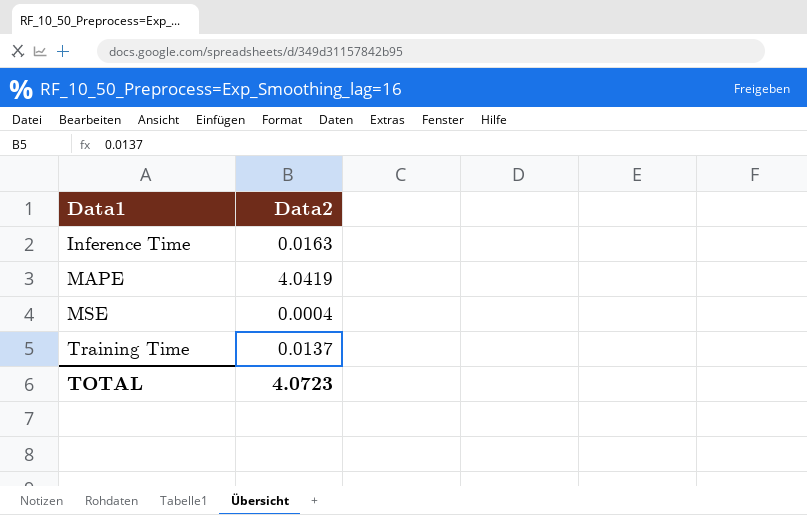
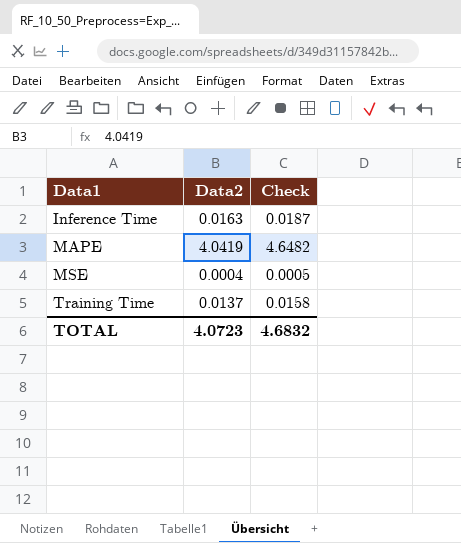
column Check | formula: none -> [Data2] * 1.15

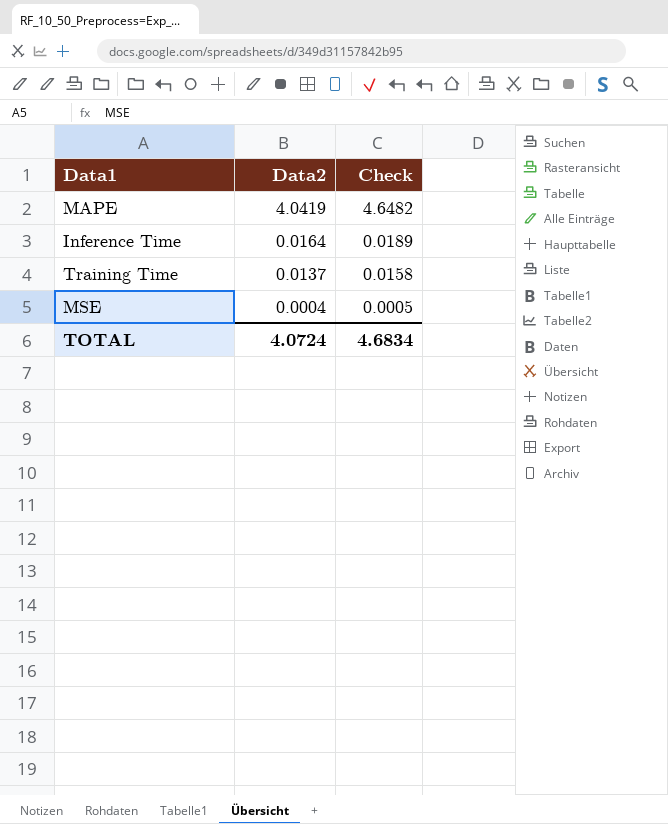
row order: Data1 ascending -> Data2 descending
Inference Time | Data2: 0.0163 -> 0.0164
Inference Time | Check: 0.0187 -> 0.0189
TOTAL | Data2: 4.0723 -> 4.0724
TOTAL | Check: 4.6832 -> 4.6834

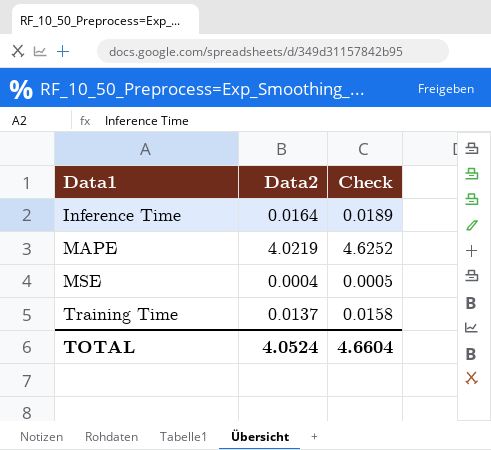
row order: Data2 descending -> Data1 ascending
MAPE | Data2: 4.0419 -> 4.0219
MAPE | Check: 4.6482 -> 4.6252
TOTAL | Data2: 4.0724 -> 4.0524
TOTAL | Check: 4.6834 -> 4.6604

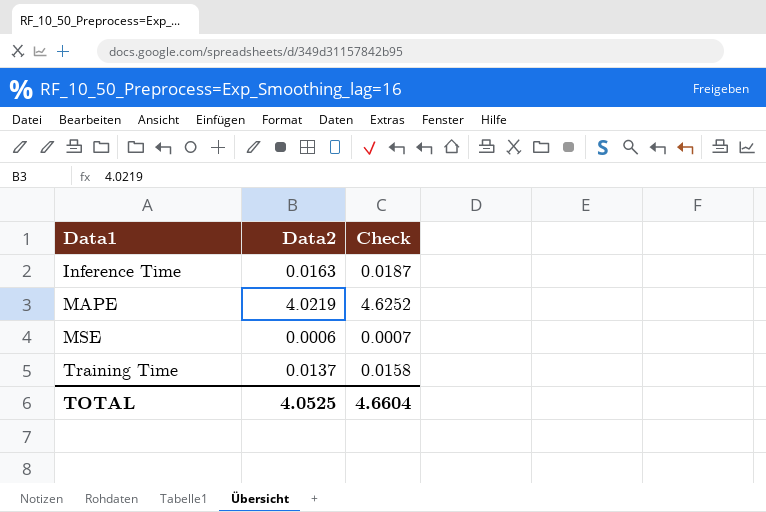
Inference Time | Data2: 0.0164 -> 0.0163
Inference Time | Check: 0.0189 -> 0.0187
MSE | Data2: 0.0004 -> 0.0006
MSE | Check: 0.0005 -> 0.0007
TOTAL | Data2: 4.0524 -> 4.0525

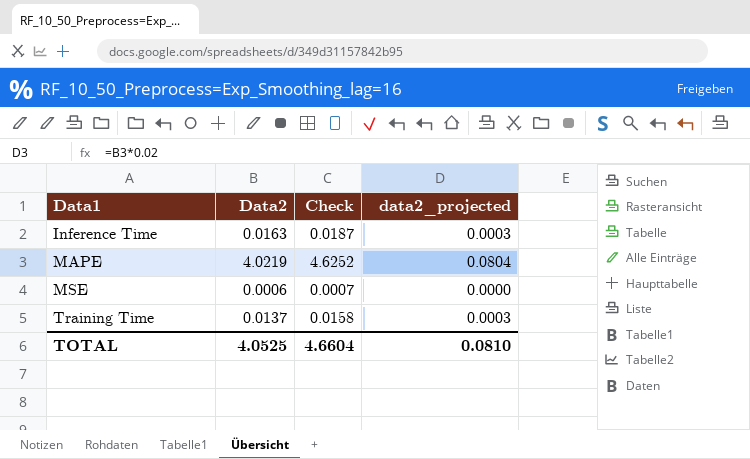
column data2_projected | formula: none -> [Data2] * 0.02

